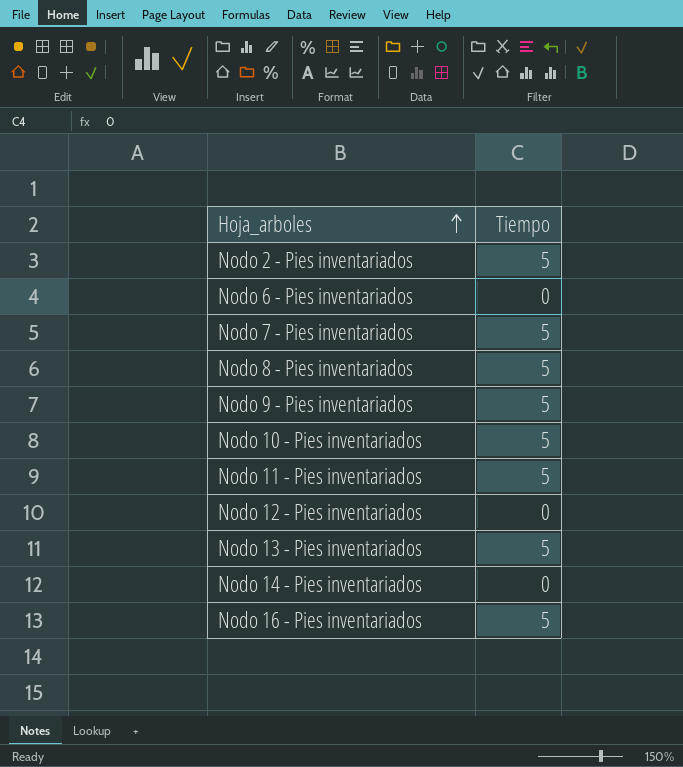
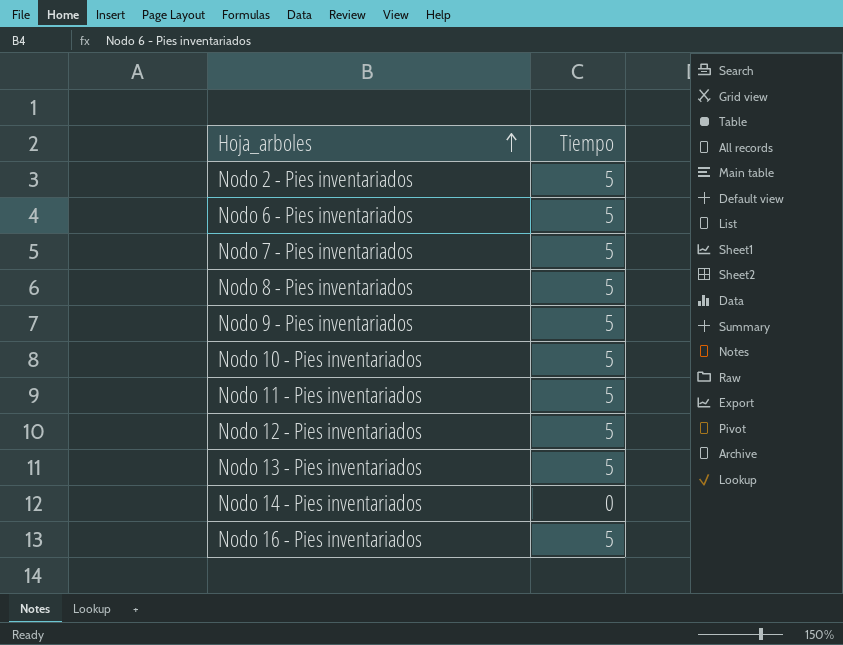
Nodo 6 - Pies inventariados | Tiempo: 0 -> 5
Nodo 12 - Pies inventariados | Tiempo: 0 -> 5

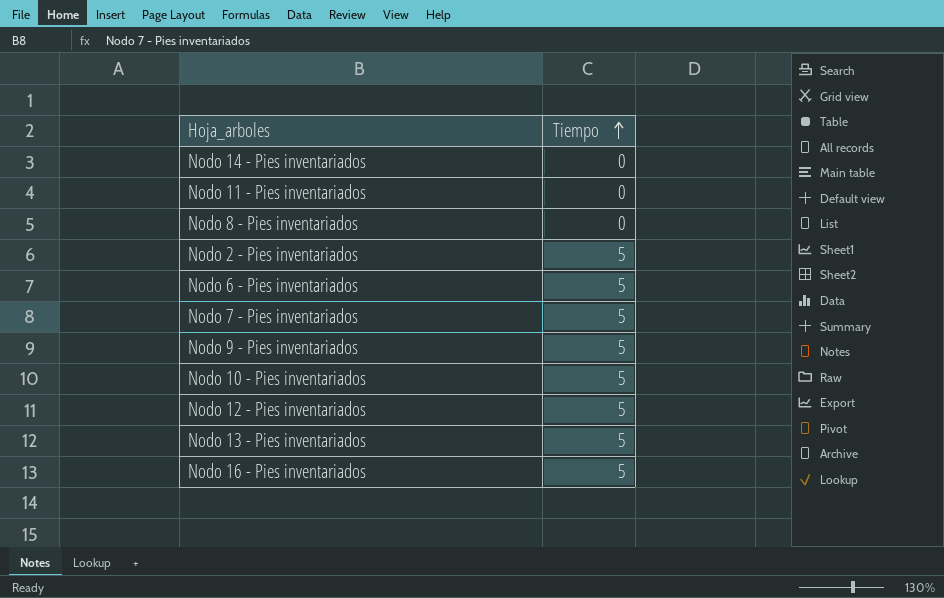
row order: Hoja_arboles ascending -> Tiempo ascending
Nodo 11 - Pies inventariados | Tiempo: 5 -> 0
Nodo 8 - Pies inventariados | Tiempo: 5 -> 0

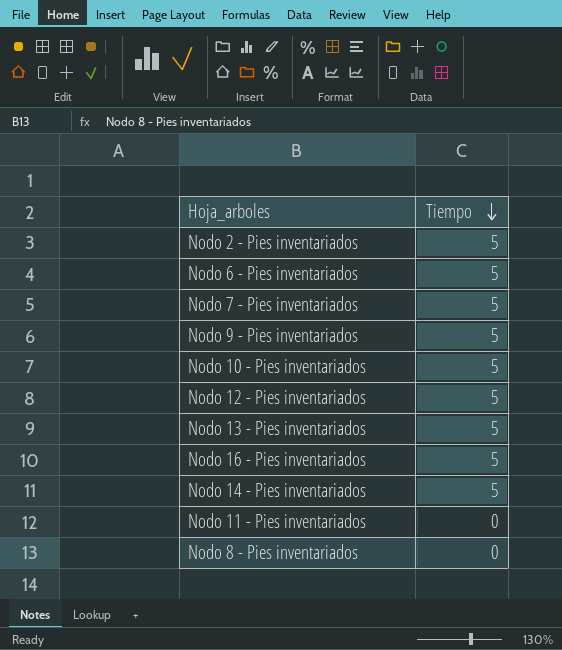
row order: Tiempo ascending -> Tiempo descending
Nodo 14 - Pies inventariados | Tiempo: 0 -> 5

